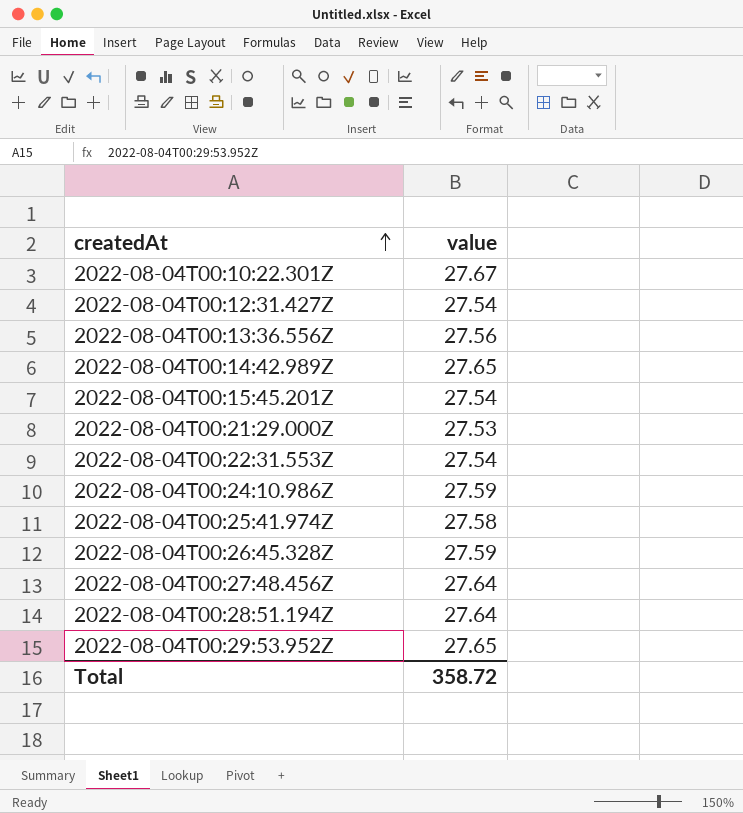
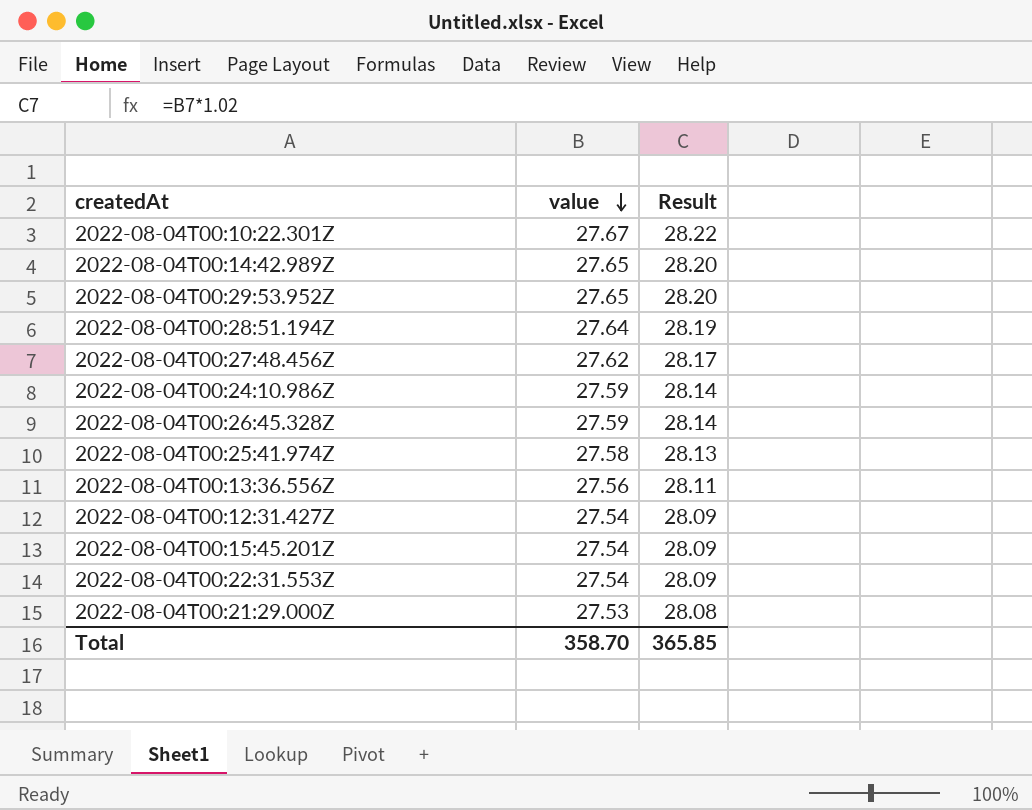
row order: createdAt ascending -> value descending
column Result | formula: none -> [value] * 1.02
2022-08-04T00:27:48.456Z | value: 27.64 -> 27.62
Total | value: 358.72 -> 358.70

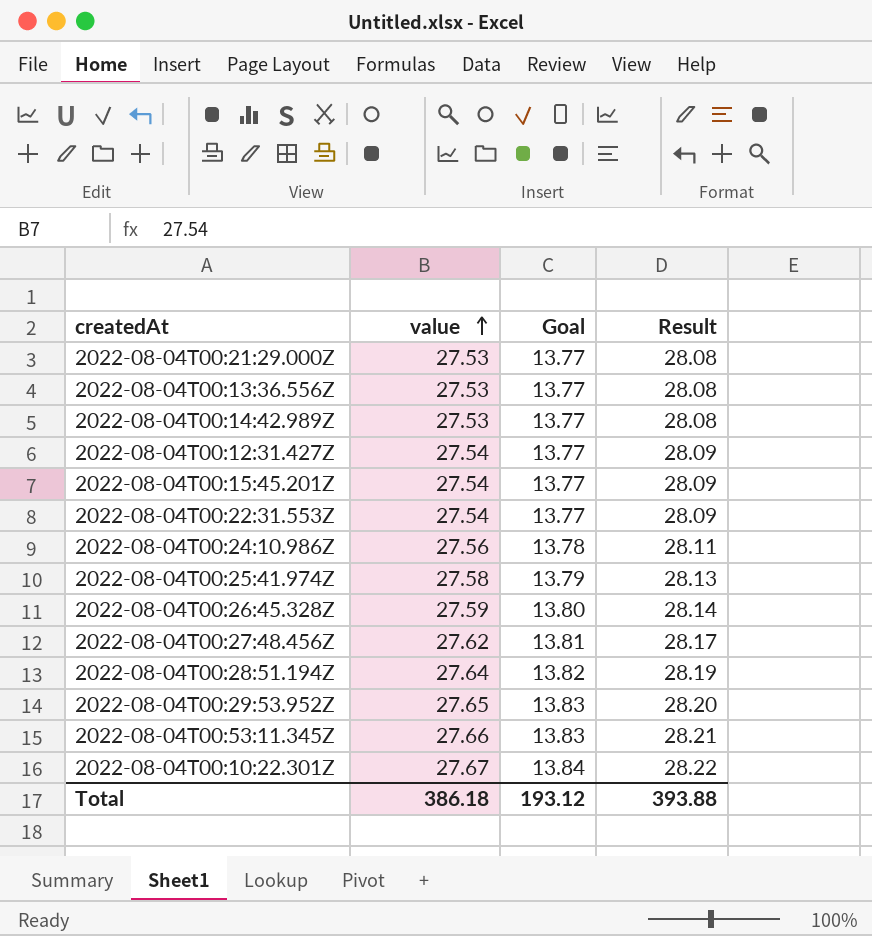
row order: value descending -> value ascending
column Goal | formula: none -> [value] * 0.5
2022-08-04T00:13:36.556Z | value: 27.56 -> 27.53
2022-08-04T00:13:36.556Z | Result: 28.11 -> 28.08
2022-08-04T00:14:42.989Z | value: 27.65 -> 27.53
2022-08-04T00:14:42.989Z | Result: 28.20 -> 28.08
2022-08-04T00:24:10.986Z | value: 27.59 -> 27.56
2022-08-04T00:24:10.986Z | Result: 28.14 -> 28.11
row 2022-08-04T00:53:11.345Z: none -> 27.66 | 13.83 | 28.21
Total | value: 358.70 -> 386.18
Total | Result: 365.85 -> 393.88

